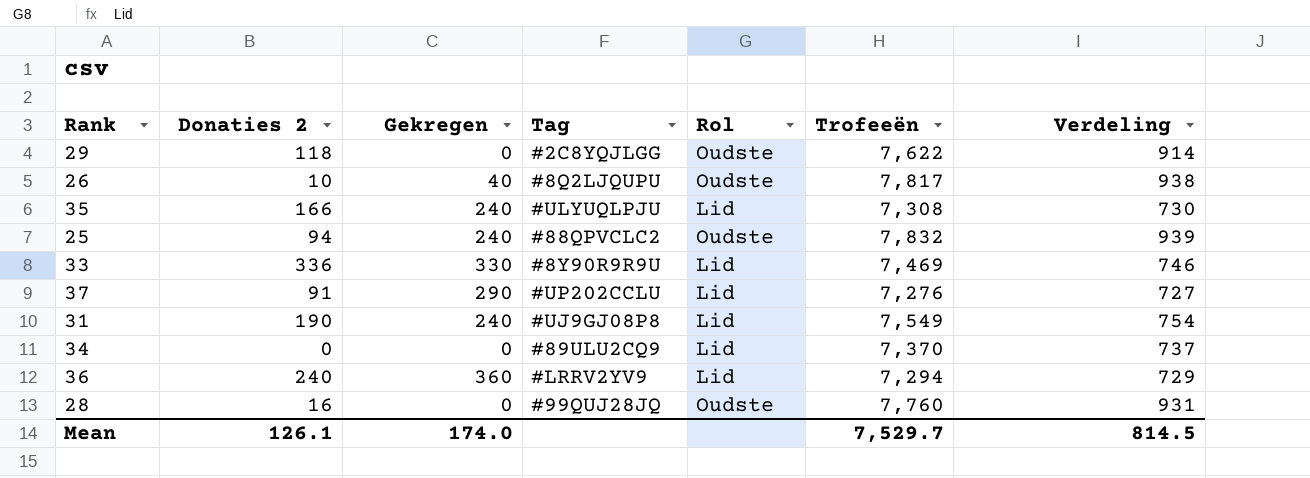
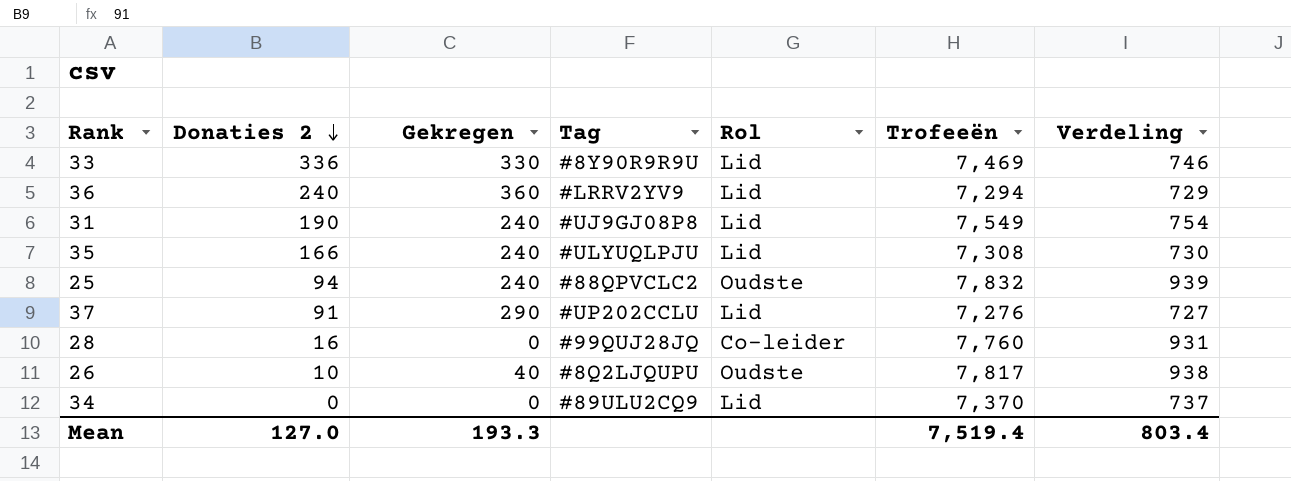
row order: none -> Donaties 2 descending
row 29: 118 | 0 | #2C8YQJLGG | Oudste | 7,622 | 914 -> none
28 | Rol: Oudste -> Co-leider
Mean | Donaties 2: 126.1 -> 127.0
Mean | Gekregen: 174.0 -> 193.3
Mean | Trofeeën: 7,529.7 -> 7,519.4
Mean | Verdeling: 814.5 -> 803.4

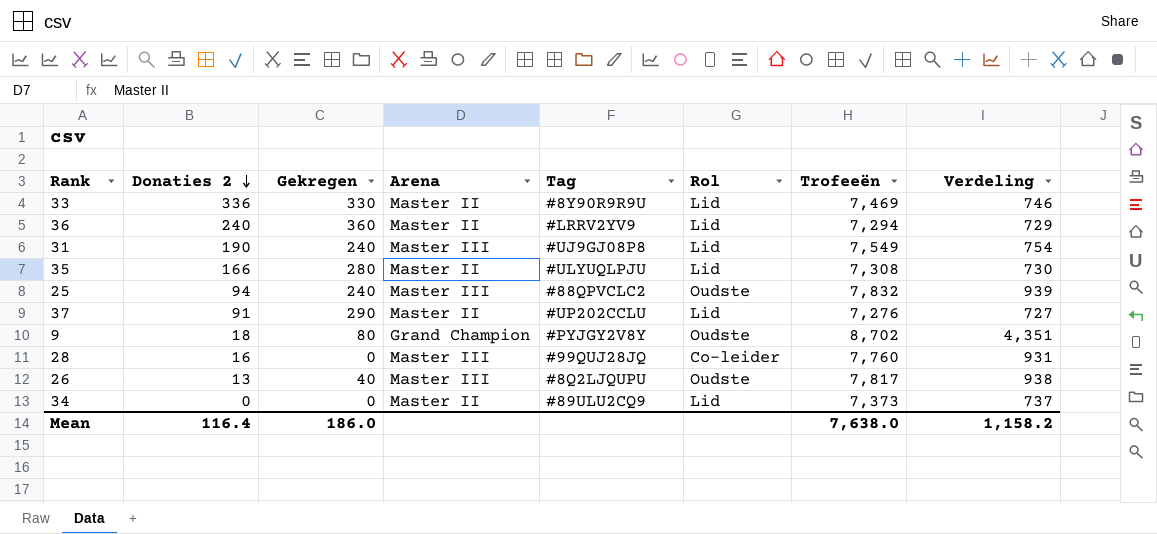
column Arena | position: none -> 4
35 | Gekregen: 240 -> 280
row 9: none -> 18 | 80 | Grand Champion | #PYJGY2V8Y | Oudste | 8,702 | 4,351
26 | Donaties 2: 10 -> 13
34 | Trofeeën: 7,370 -> 7,373
Mean | Donaties 2: 127.0 -> 116.4
Mean | Gekregen: 193.3 -> 186.0
Mean | Trofeeën: 7,519.4 -> 7,638.0
Mean | Verdeling: 803.4 -> 1,158.2

